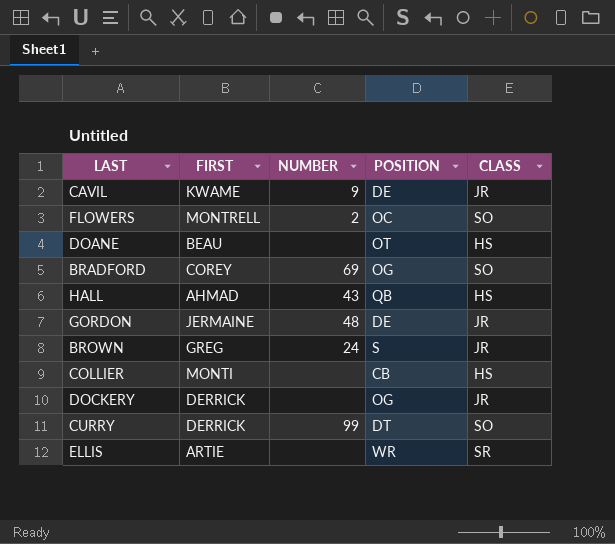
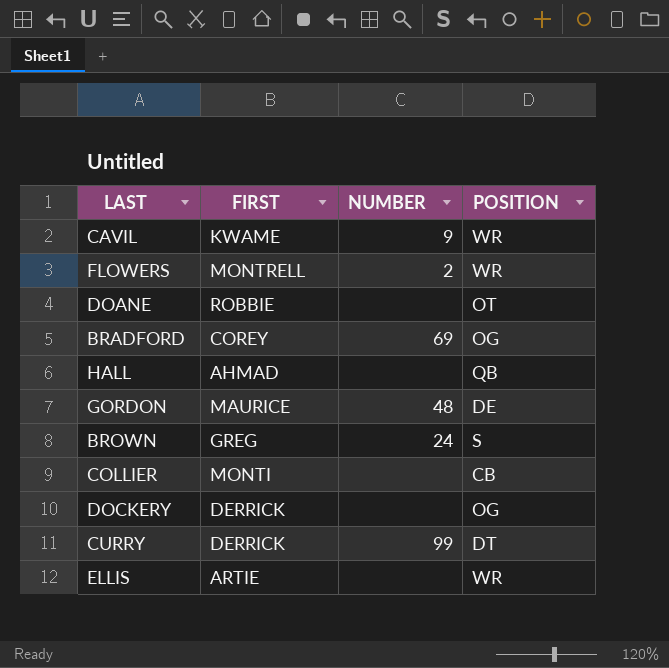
column CLASS | position: 5 -> none
CAVIL | POSITION: DE -> WR
FLOWERS | POSITION: OC -> WR
DOANE | FIRST: BEAU -> ROBBIE
HALL | NUMBER: 43 -> none
GORDON | FIRST: JERMAINE -> MAURICE

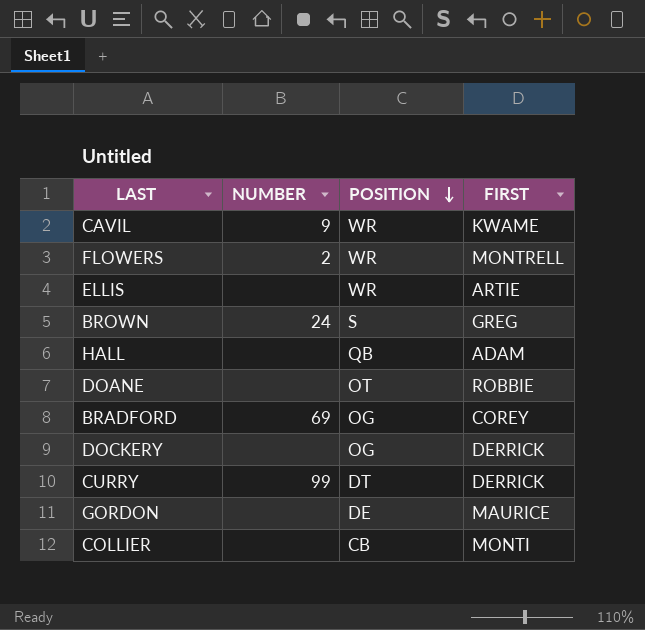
row order: none -> POSITION descending
column FIRST | position: 2 -> 4
HALL | FIRST: AHMAD -> ADAM
GORDON | NUMBER: 48 -> none

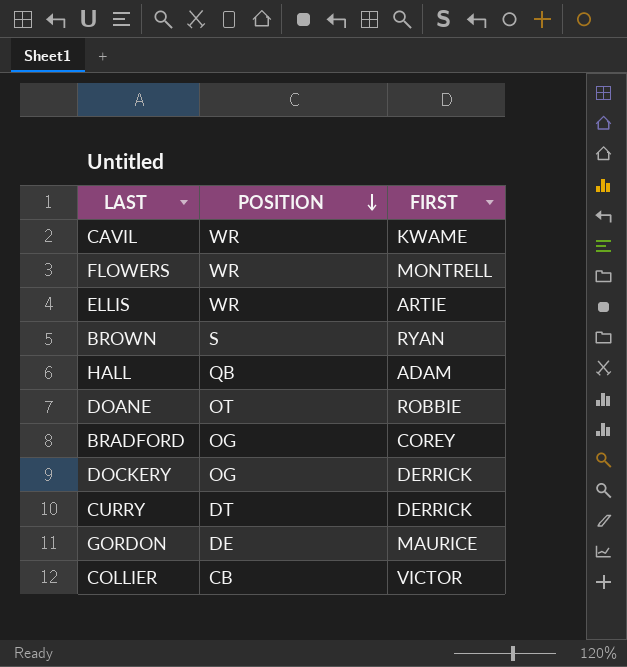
column NUMBER | position: 2 -> none
BROWN | FIRST: GREG -> RYAN
COLLIER | FIRST: MONTI -> VICTOR

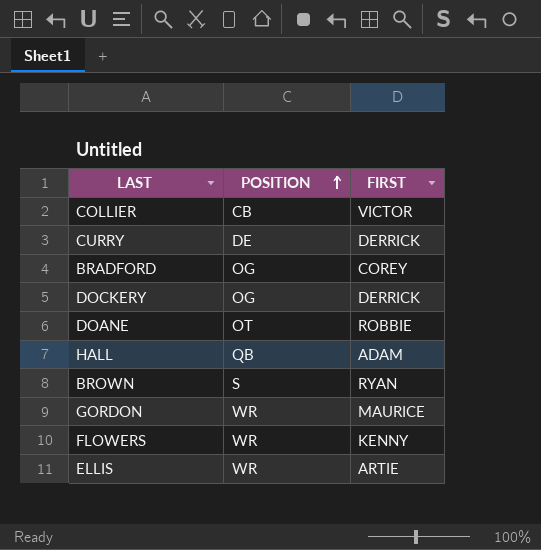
row order: POSITION descending -> POSITION ascending
row CAVIL: WR | KWAME -> none
CURRY | POSITION: DT -> DE
GORDON | POSITION: DE -> WR
FLOWERS | FIRST: MONTRELL -> KENNY

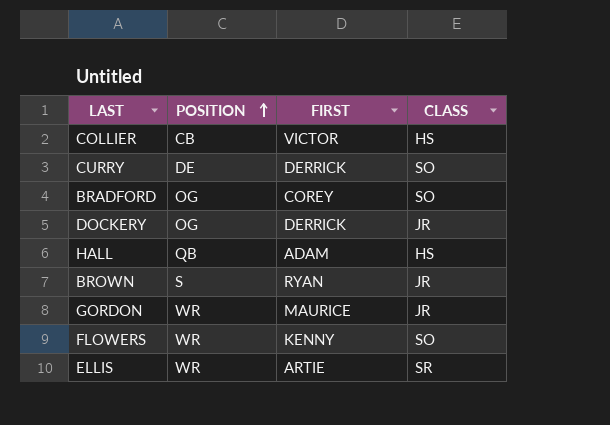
column CLASS | position: none -> 4
row DOANE: OT | ROBBIE -> none

